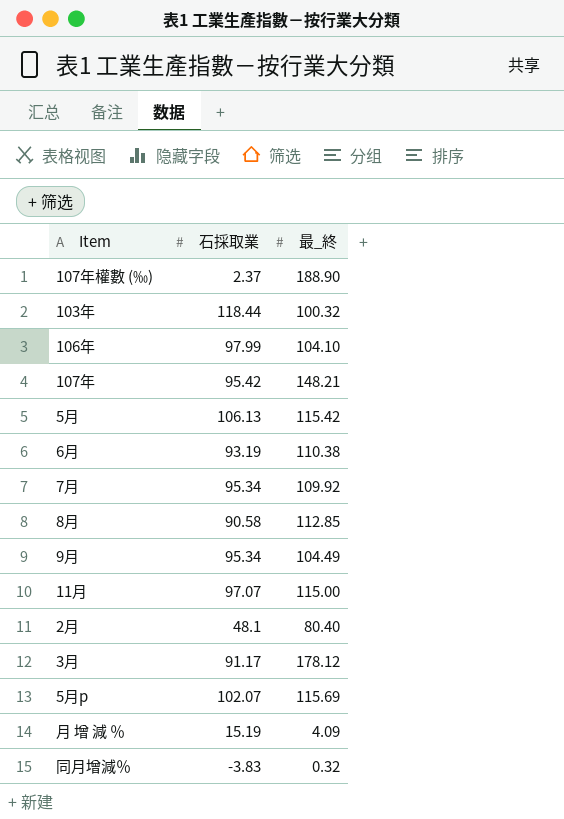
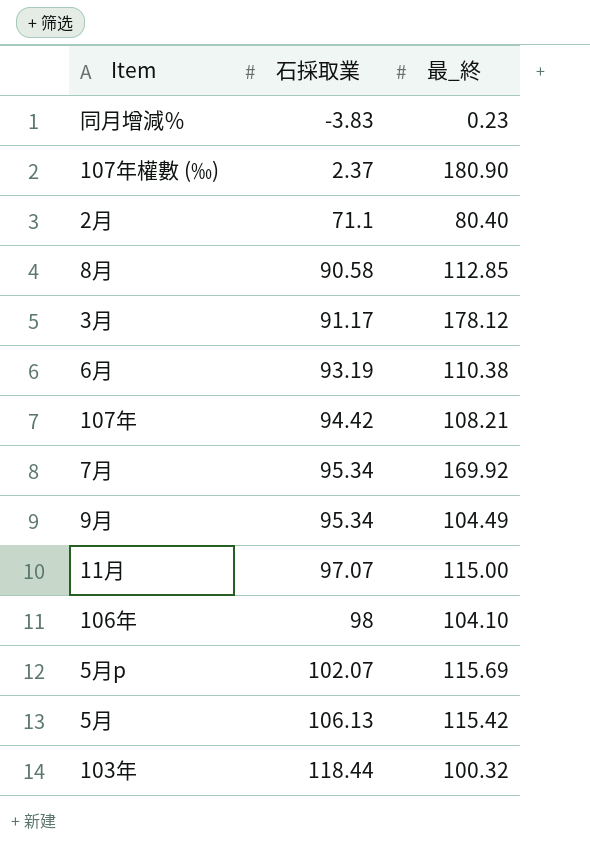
row order: none -> 石採取業 ascending
row 月 增 減 ％: 15.19 | 4.09 -> none
同月增減％ | 最_終: 0.32 -> 0.23
107年權數 (‰) | 最_終: 188.90 -> 180.90
2月 | 石採取業: 48.1 -> 71.1
107年 | 石採取業: 95.42 -> 94.42
107年 | 最_終: 148.21 -> 108.21
7月 | 最_終: 109.92 -> 169.92
106年 | 石採取業: 97.99 -> 98

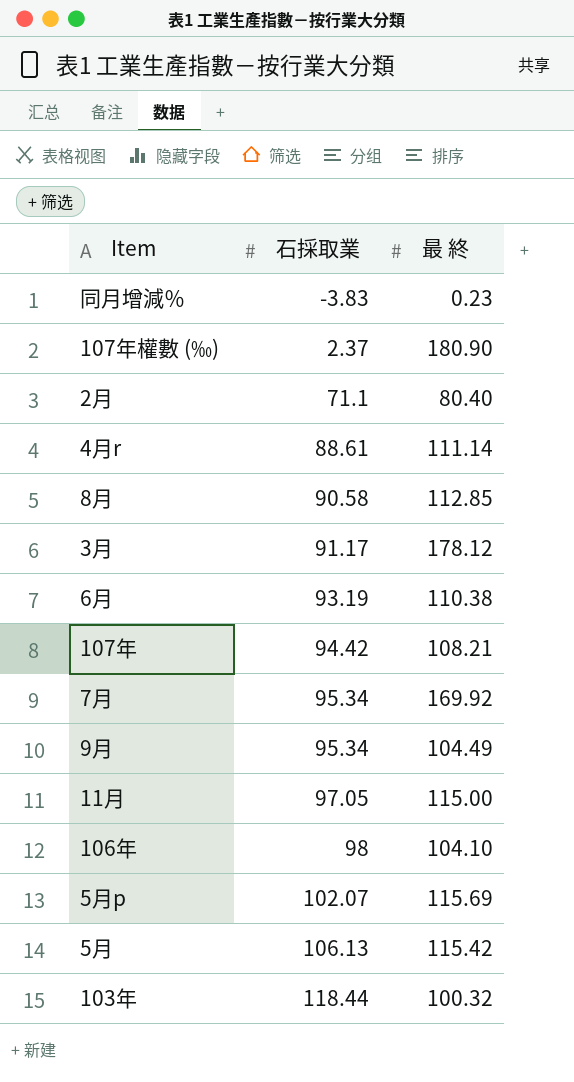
column name: 最_終 -> 最 終
row 4月r: none -> 88.61 | 111.14
11月 | 石採取業: 97.07 -> 97.05

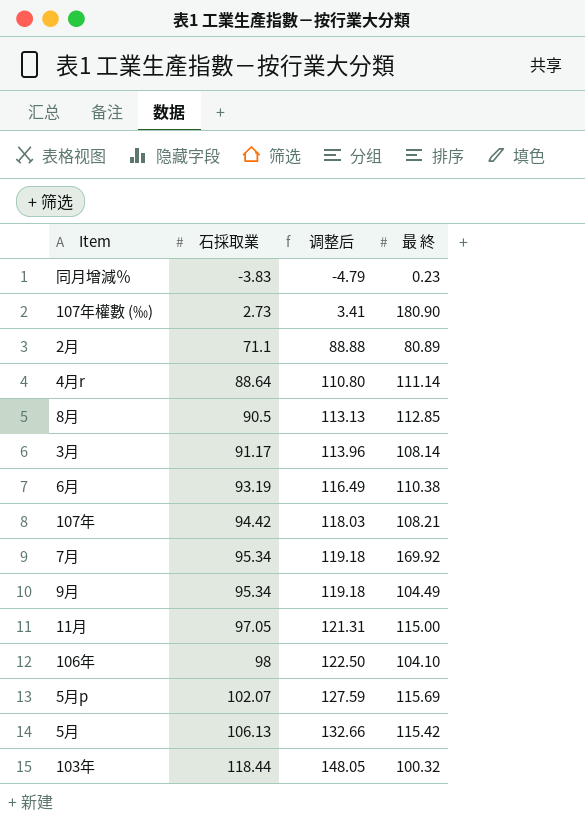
column 调整后 | formula: none -> [石採取業] * 1.25
107年權數 (‰) | 石採取業: 2.37 -> 2.73
2月 | 最 終: 80.40 -> 80.89
4月r | 石採取業: 88.61 -> 88.64
8月 | 石採取業: 90.58 -> 90.5
3月 | 最 終: 178.12 -> 108.14

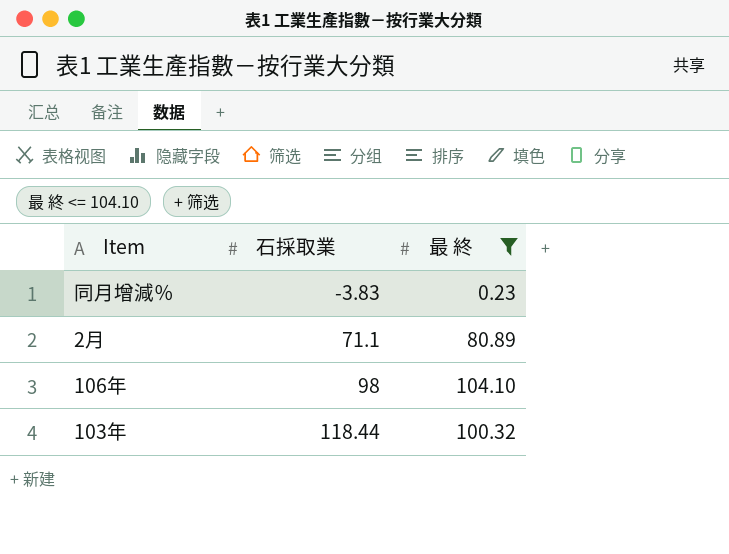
filter: none -> 最 終 <= 104.10
column 调整后 | formula: [石採取業] * 1.25 -> none

